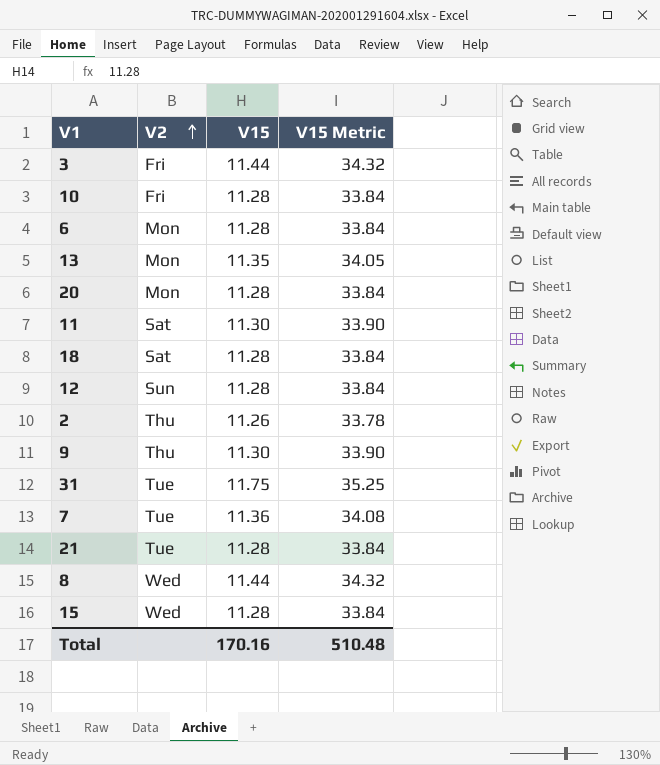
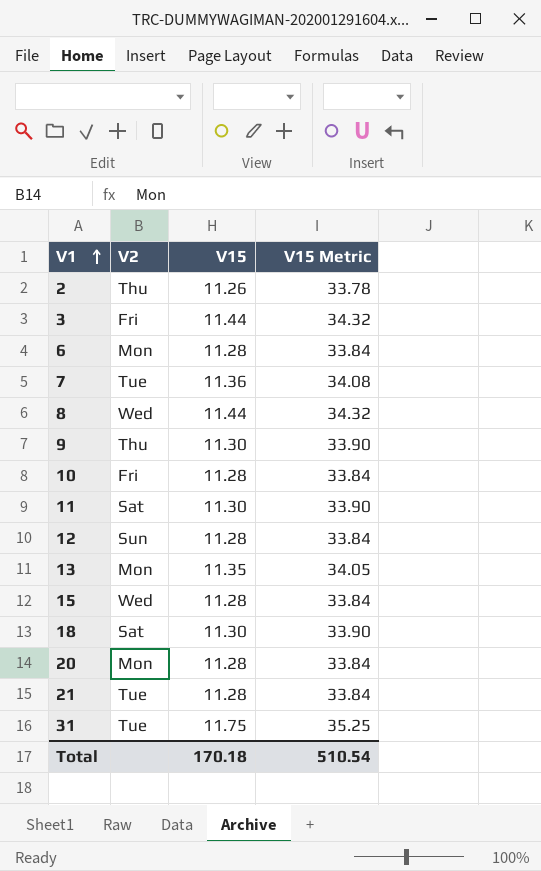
row order: V2 ascending -> V1 ascending
18 | V15: 11.28 -> 11.30
18 | V15 Metric: 33.84 -> 33.90
Total | V15: 170.16 -> 170.18
Total | V15 Metric: 510.48 -> 510.54

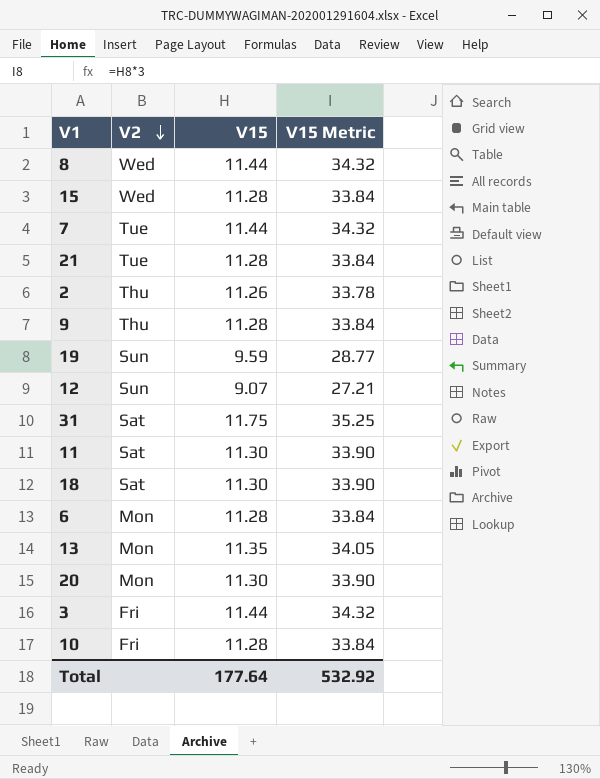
row order: V1 ascending -> V2 descending
7 | V15: 11.36 -> 11.44
7 | V15 Metric: 34.08 -> 34.32
9 | V15: 11.30 -> 11.28
9 | V15 Metric: 33.90 -> 33.84
row 19: none -> Sun | 9.59 | 28.77
12 | V15: 11.28 -> 9.07
12 | V15 Metric: 33.84 -> 27.21
31 | V2: Tue -> Sat
20 | V15: 11.28 -> 11.30
20 | V15 Metric: 33.84 -> 33.90
Total | V15: 170.18 -> 177.64
Total | V15 Metric: 510.54 -> 532.92

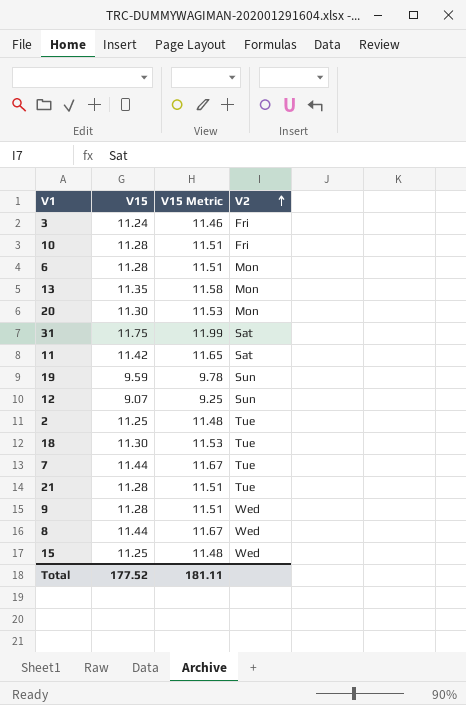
row order: V2 descending -> V2 ascending
column V15 Metric | formula: [V15] * 3 -> [V15] * 1.02
column V2 | position: 2 -> 4
3 | V15: 11.44 -> 11.24
11 | V15: 11.30 -> 11.42
2 | V15: 11.26 -> 11.25
2 | V2: Thu -> Tue
18 | V2: Sat -> Tue
9 | V2: Thu -> Wed
15 | V15: 11.28 -> 11.25
Total | V15: 177.64 -> 177.52
Total | V15 Metric: 532.92 -> 181.11

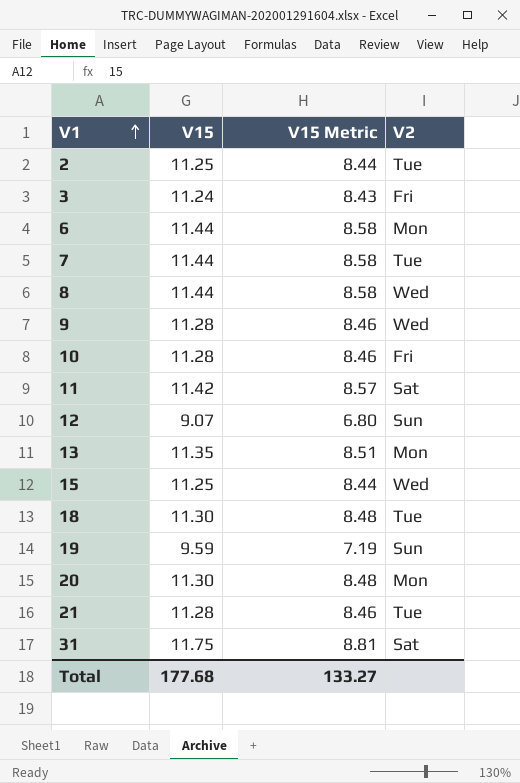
row order: V2 ascending -> V1 ascending
column V15 Metric | formula: [V15] * 1.02 -> [V15] * 0.75
6 | V15: 11.28 -> 11.44
Total | V15: 177.52 -> 177.68
Total | V15 Metric: 181.11 -> 133.27

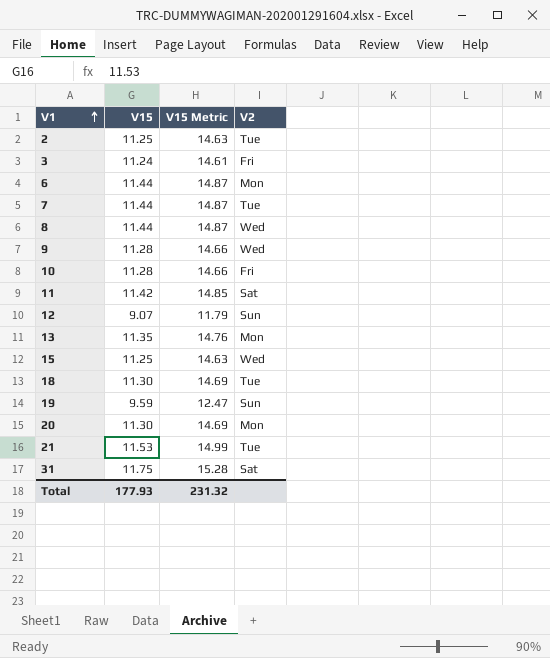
column V15 Metric | formula: [V15] * 0.75 -> [V15] * 1.3
21 | V15: 11.28 -> 11.53
Total | V15: 177.68 -> 177.93
Total | V15 Metric: 133.27 -> 231.32

